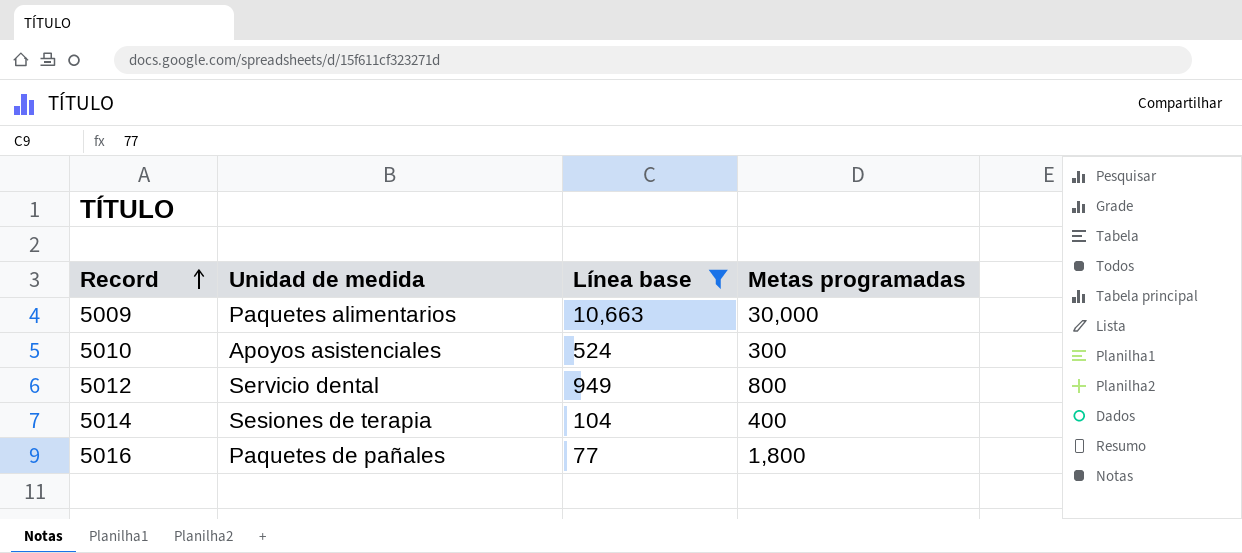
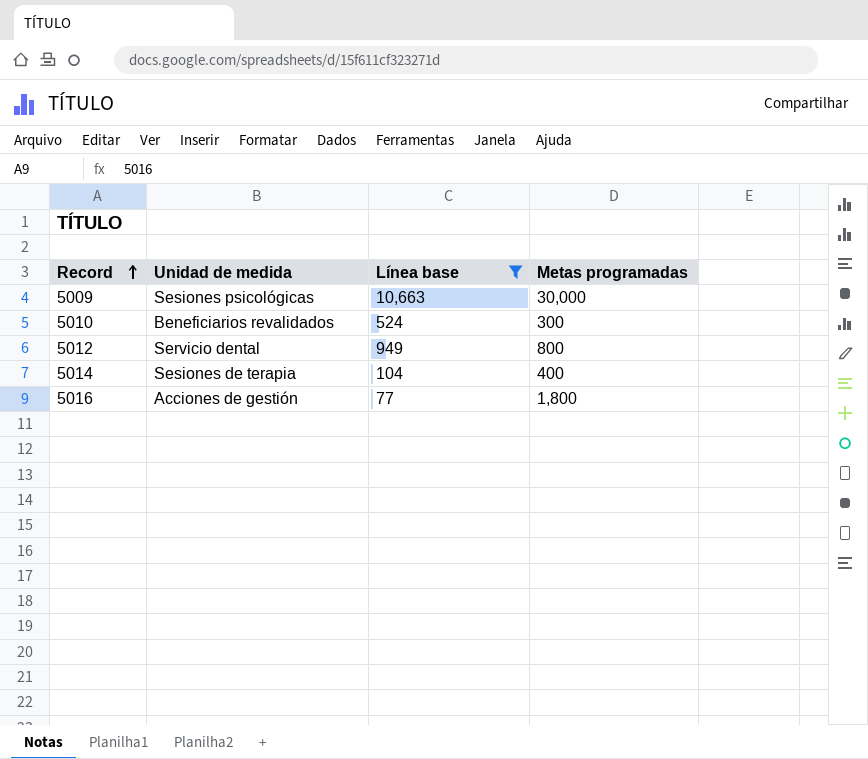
5009 | Unidad de medida: Paquetes alimentarios -> Sesiones psicológicas
5010 | Unidad de medida: Apoyos asistenciales -> Beneficiarios revalidados
5016 | Unidad de medida: Paquetes de pañales -> Acciones de gestión

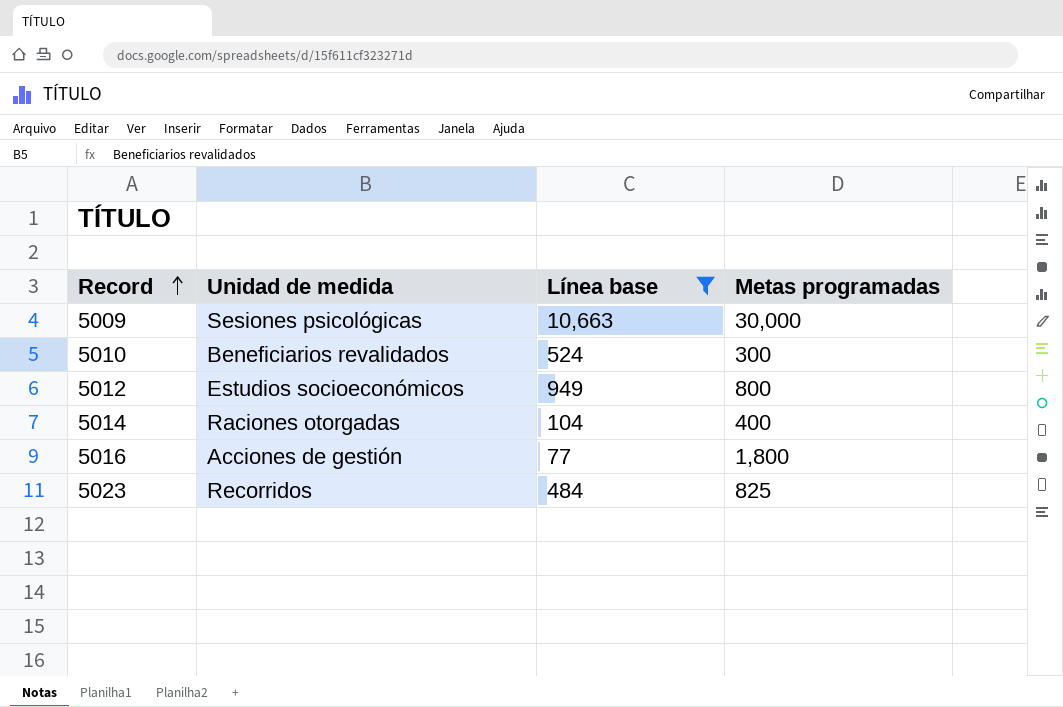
5012 | Unidad de medida: Servicio dental -> Estudios socioeconómicos
5014 | Unidad de medida: Sesiones de terapia -> Raciones otorgadas
row 5023: none -> Recorridos | 484 | 825

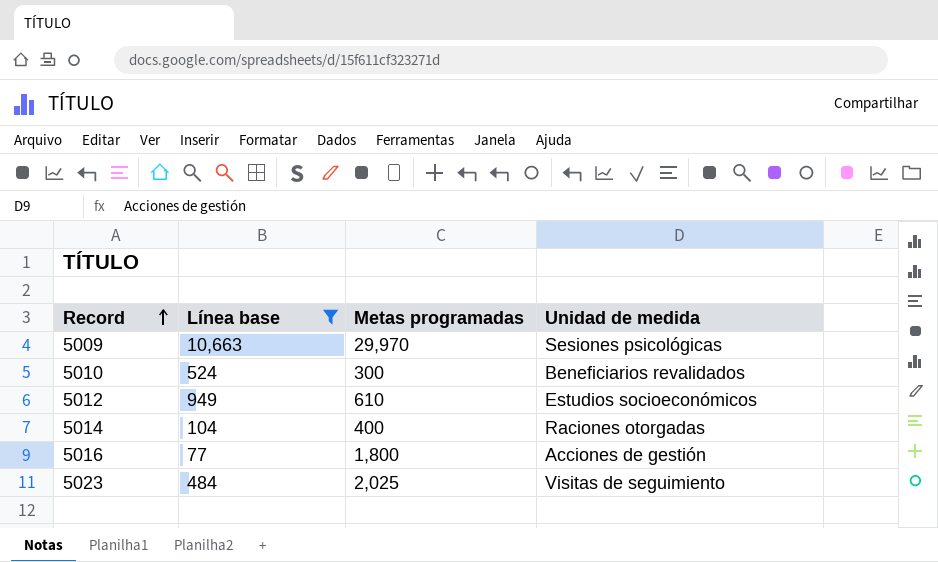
column Unidad de medida | position: 2 -> 4
5009 | Metas programadas: 30,000 -> 29,970
5012 | Metas programadas: 800 -> 610
5023 | Metas programadas: 825 -> 2,025
5023 | Unidad de medida: Recorridos -> Visitas de seguimiento

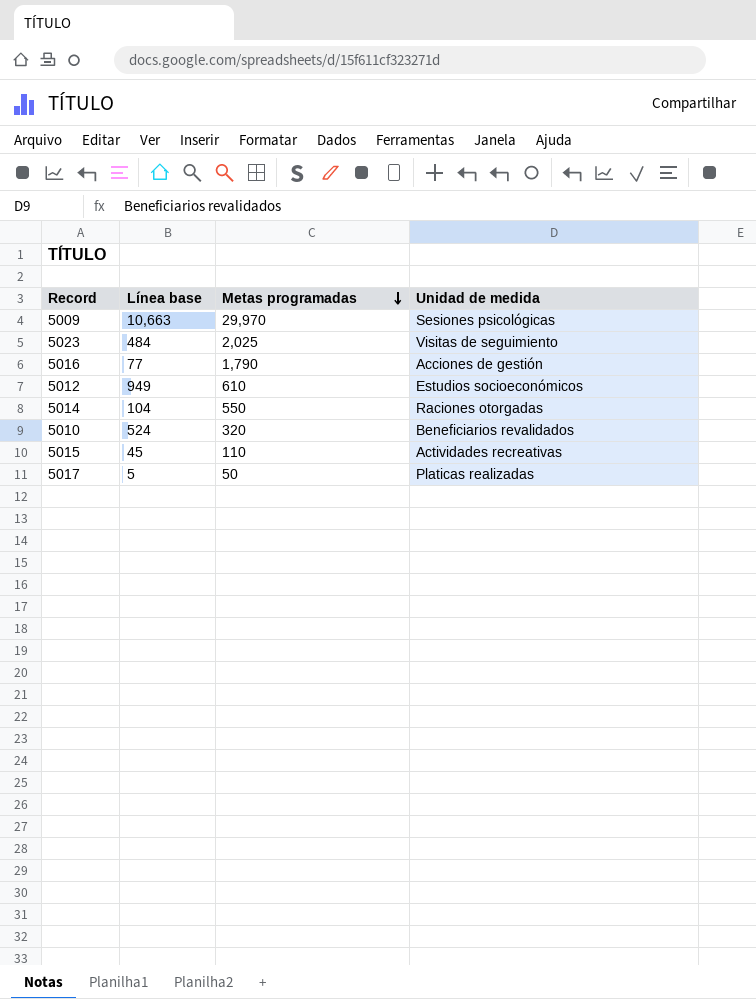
filter: Línea base >= 77 -> none
row order: Record ascending -> Metas programadas descending
5016 | Metas programadas: 1,800 -> 1,790
5014 | Metas programadas: 400 -> 550
5010 | Metas programadas: 300 -> 320

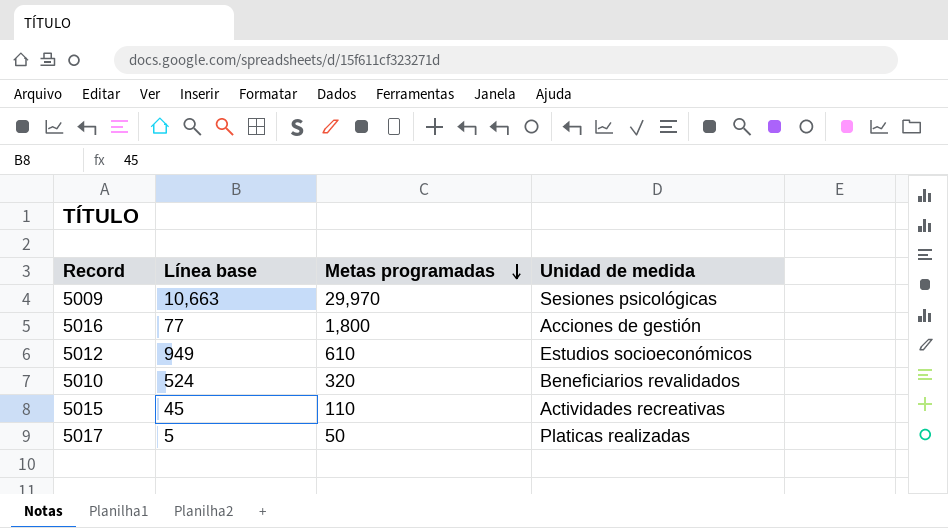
row 5023: 484 | 2,025 | Visitas de seguimiento -> none
row 5014: 104 | 550 | Raciones otorgadas -> none
5016 | Metas programadas: 1,790 -> 1,800

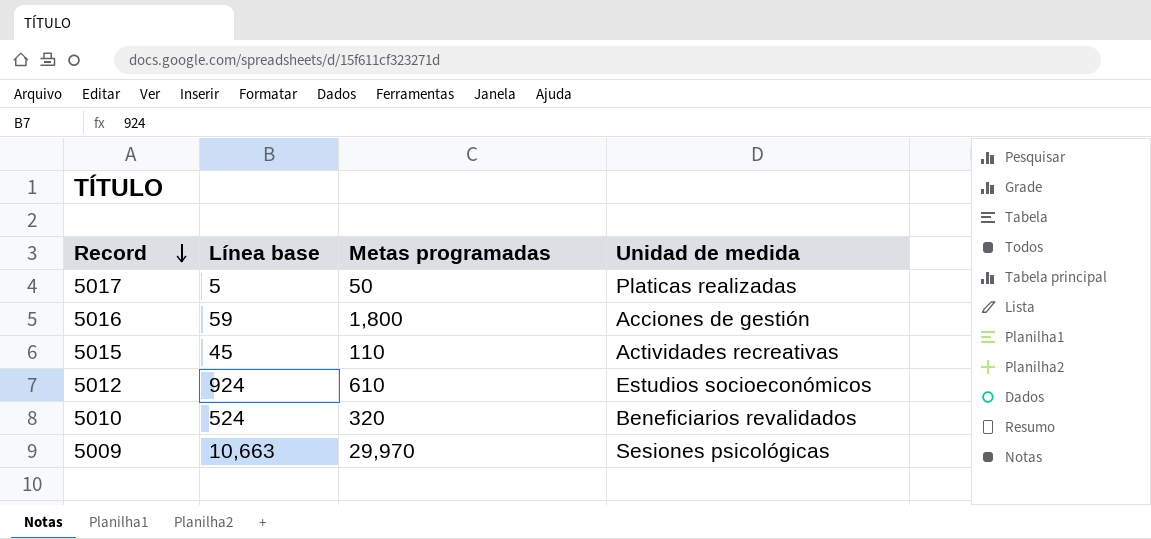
row order: Metas programadas descending -> Record descending
5016 | Línea base: 77 -> 59
5012 | Línea base: 949 -> 924

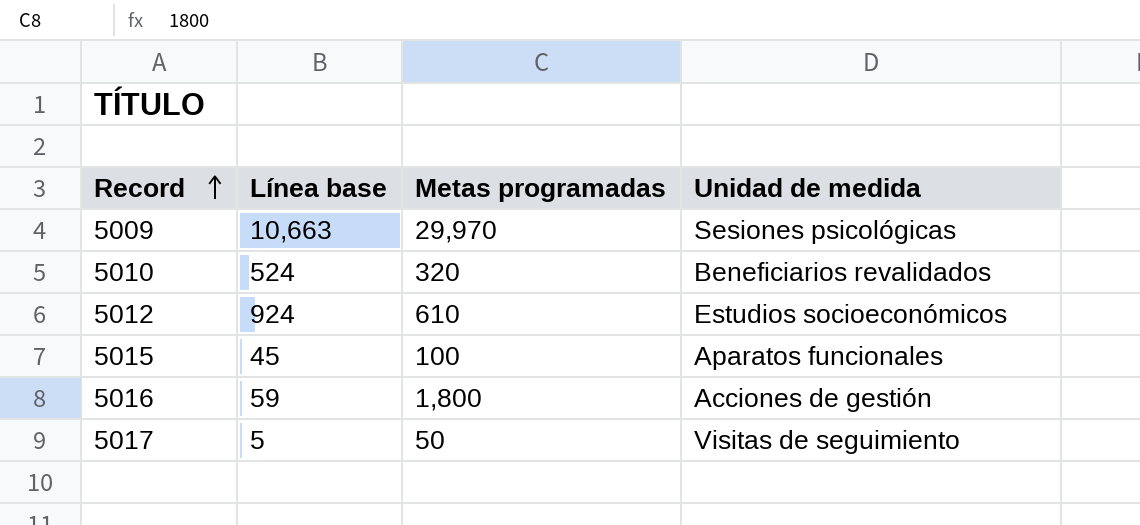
row order: Record descending -> Record ascending
5015 | Metas programadas: 110 -> 100
5015 | Unidad de medida: Actividades recreativas -> Aparatos funcionales
5017 | Unidad de medida: Platicas realizadas -> Visitas de seguimiento

